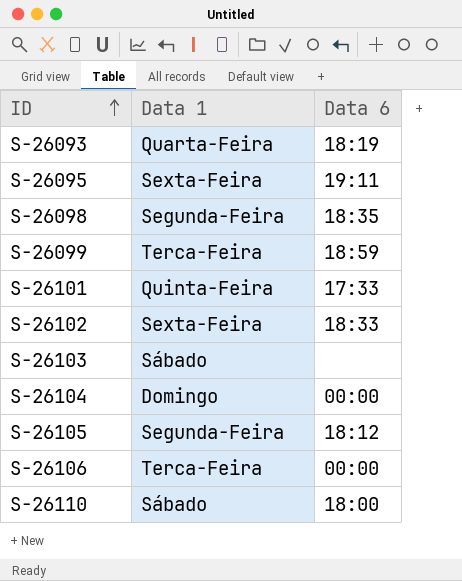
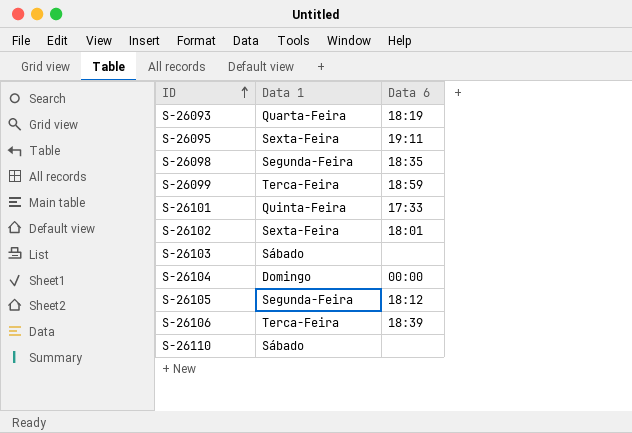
S-26102 | Data 6: 18:33 -> 18:01
S-26106 | Data 6: 00:00 -> 18:39
S-26110 | Data 6: 18:00 -> none

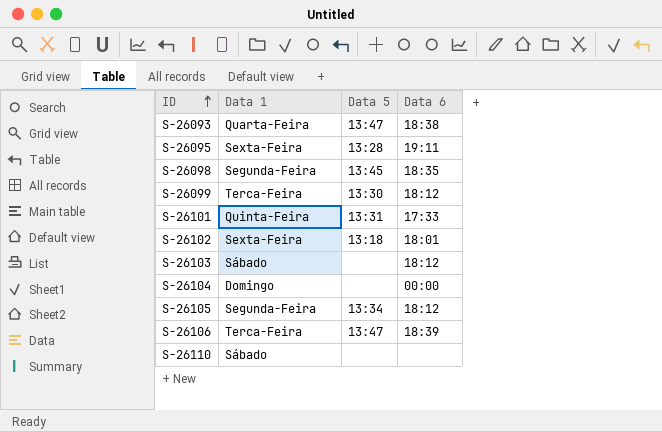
column Data 5 | position: none -> 3
S-26093 | Data 6: 18:19 -> 18:38
S-26099 | Data 6: 18:59 -> 18:12
S-26103 | Data 6: none -> 18:12

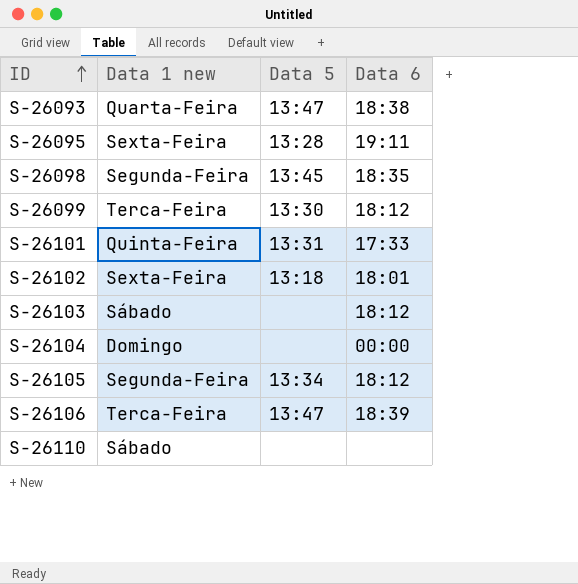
column name: Data 1 -> Data 1 new

